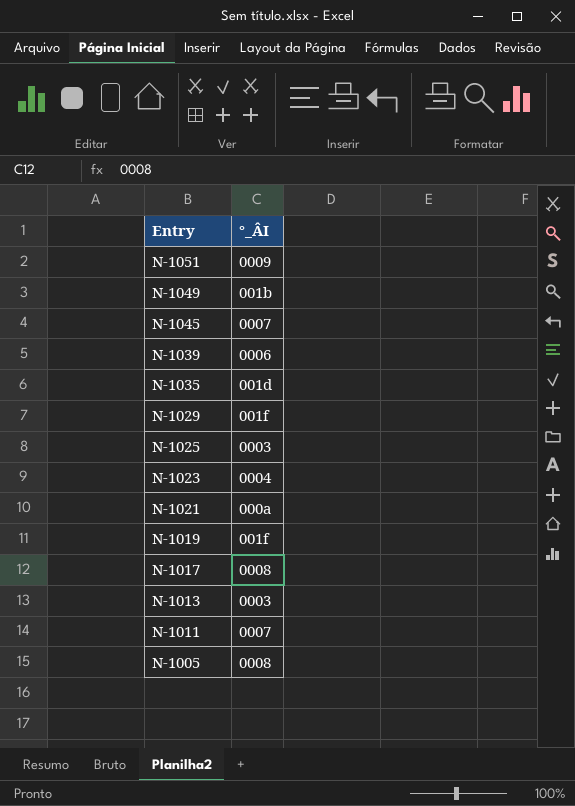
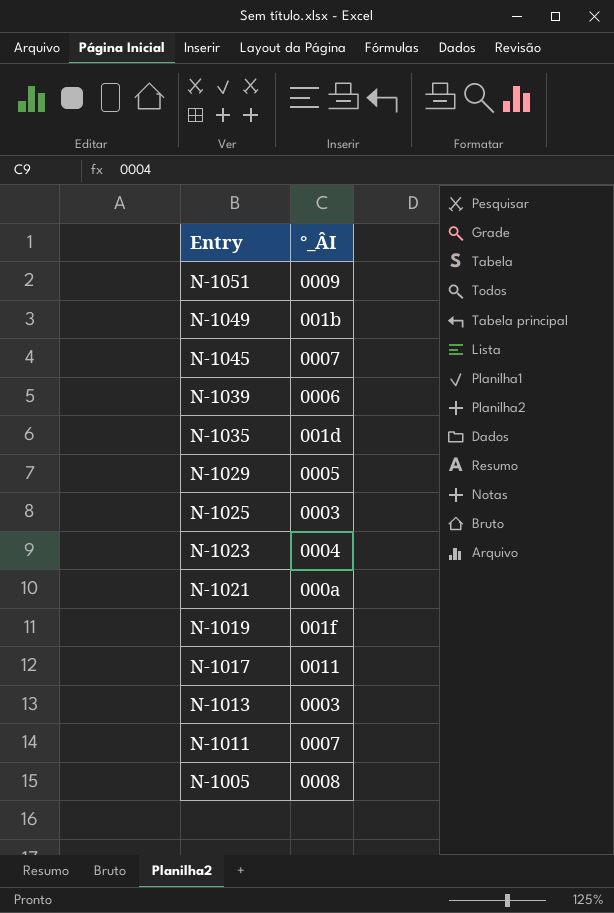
N-1029 | °_ÂI: 001f -> 0005
N-1017 | °_ÂI: 0008 -> 0011

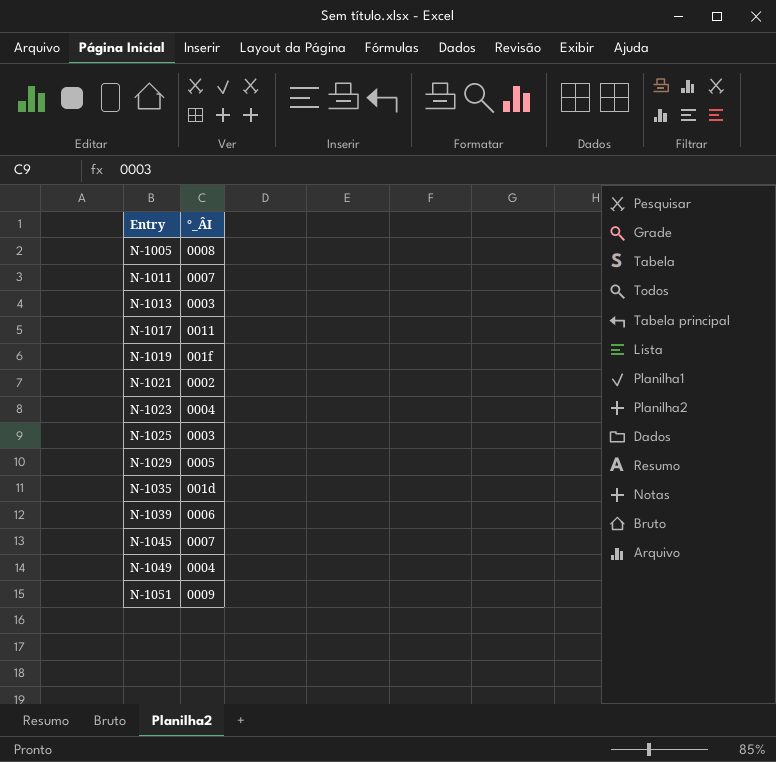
row order: Entry descending -> Entry ascending
N-1021 | °_ÂI: 000a -> 0002
N-1049 | °_ÂI: 001b -> 0004

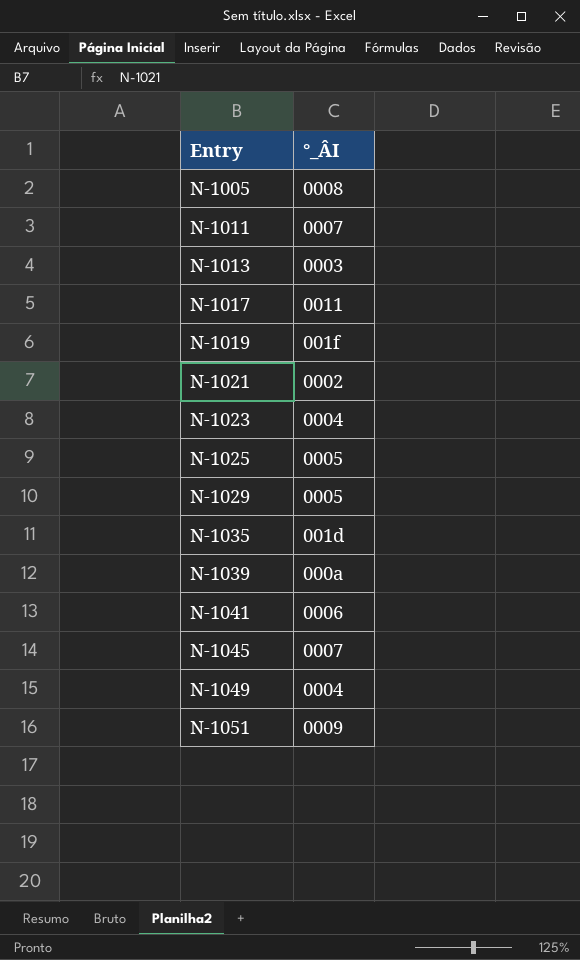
N-1025 | °_ÂI: 0003 -> 0005
N-1039 | °_ÂI: 0006 -> 000a
row N-1041: none -> 0006

